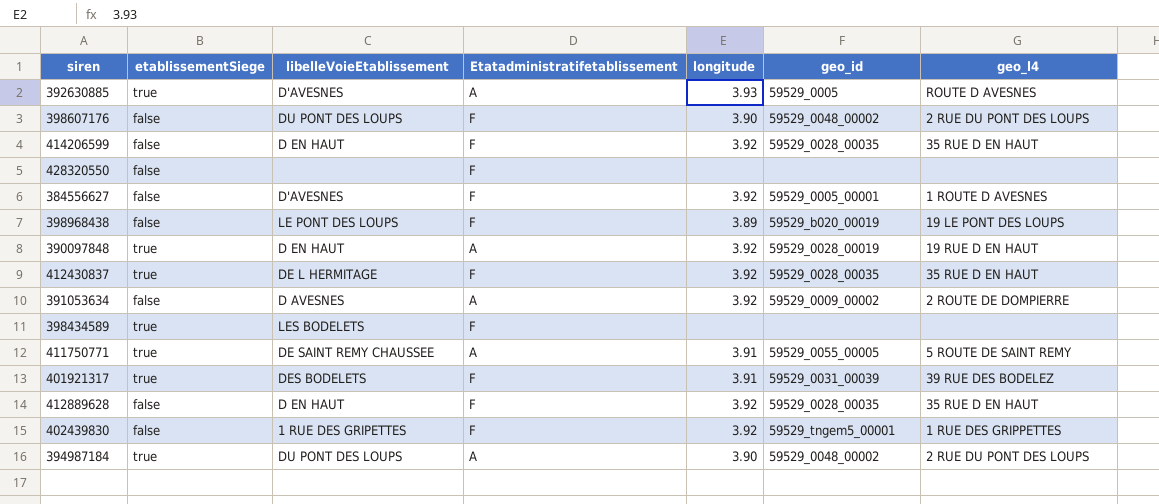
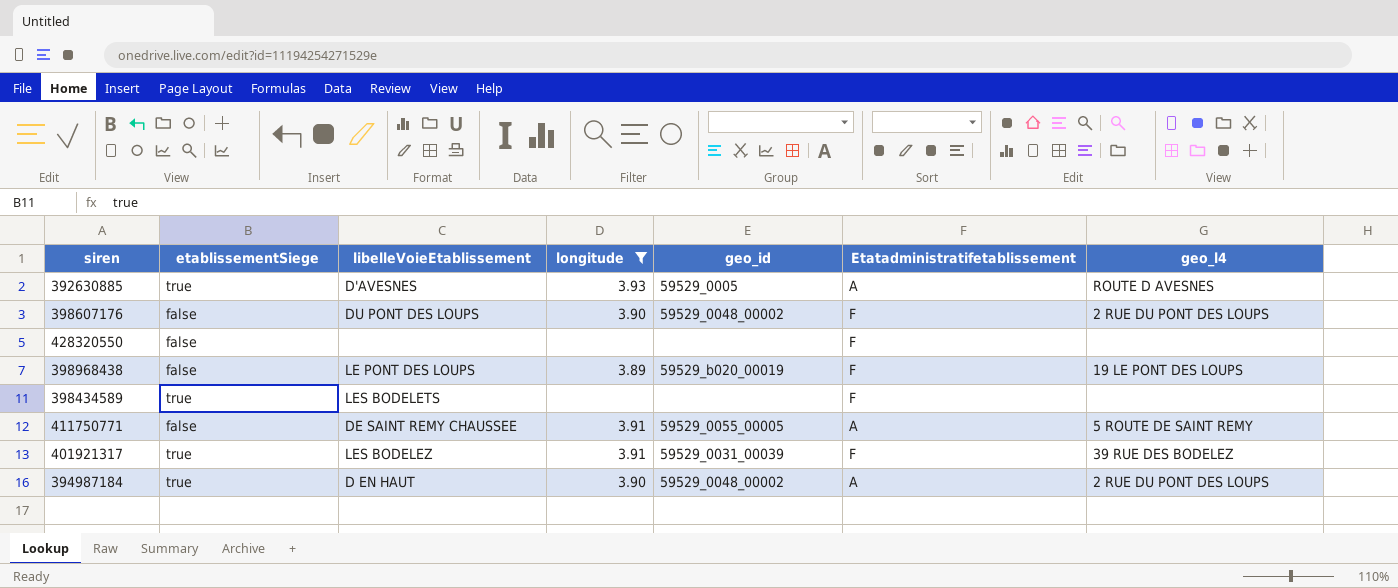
filter: none -> longitude != 3.92
column Etatadministratifetablissement | position: 4 -> 6
411750771 | etablissementSiege: true -> false
401921317 | libelleVoieEtablissement: DES BODELETS -> LES BODELEZ
394987184 | libelleVoieEtablissement: DU PONT DES LOUPS -> D EN HAUT

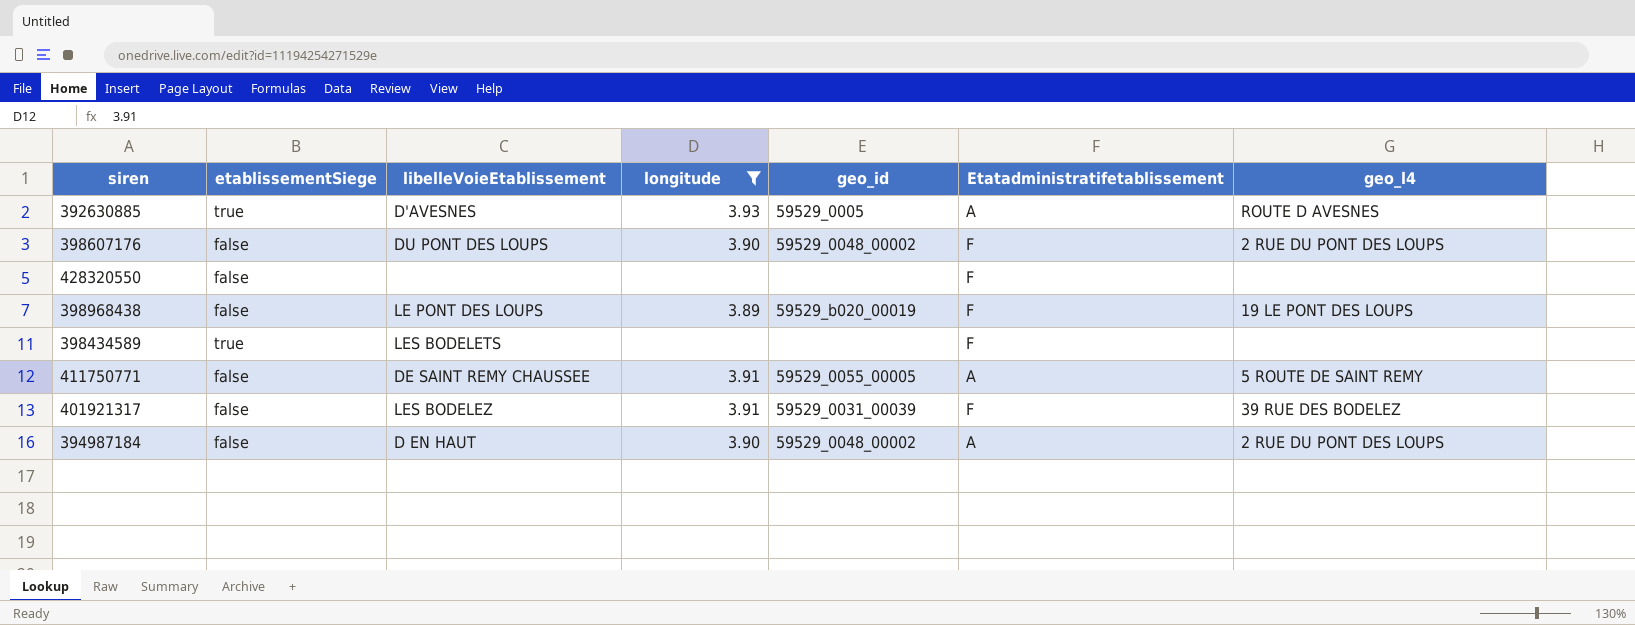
401921317 | etablissementSiege: true -> false
394987184 | etablissementSiege: true -> false

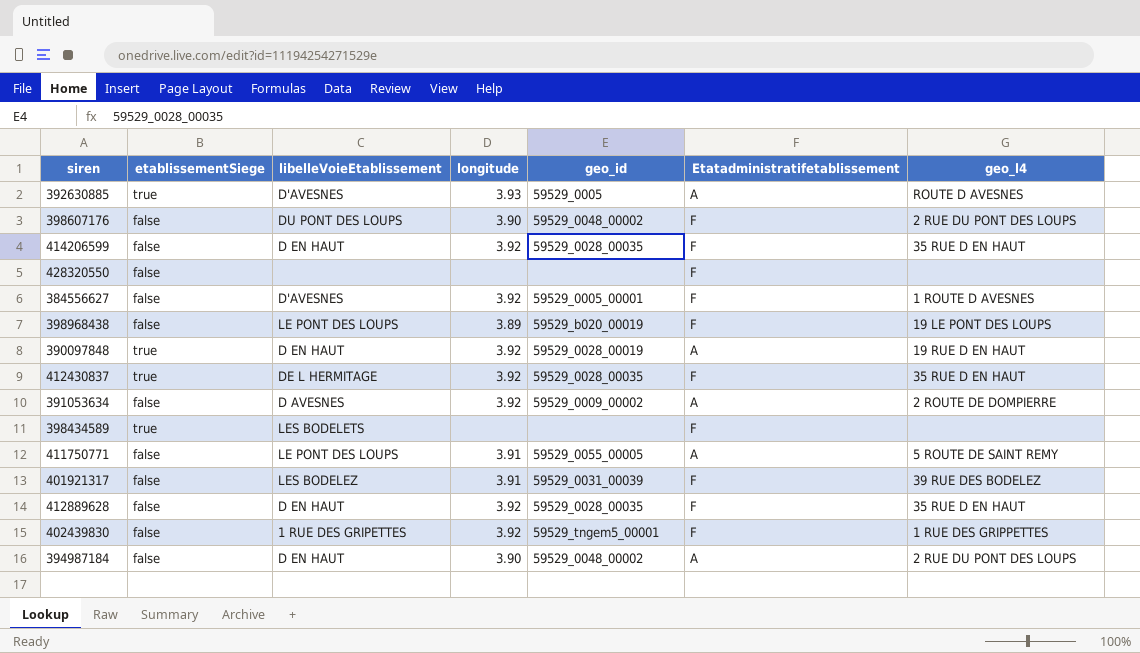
filter: longitude != 3.92 -> none
411750771 | libelleVoieEtablissement: DE SAINT REMY CHAUSSEE -> LE PONT DES LOUPS

